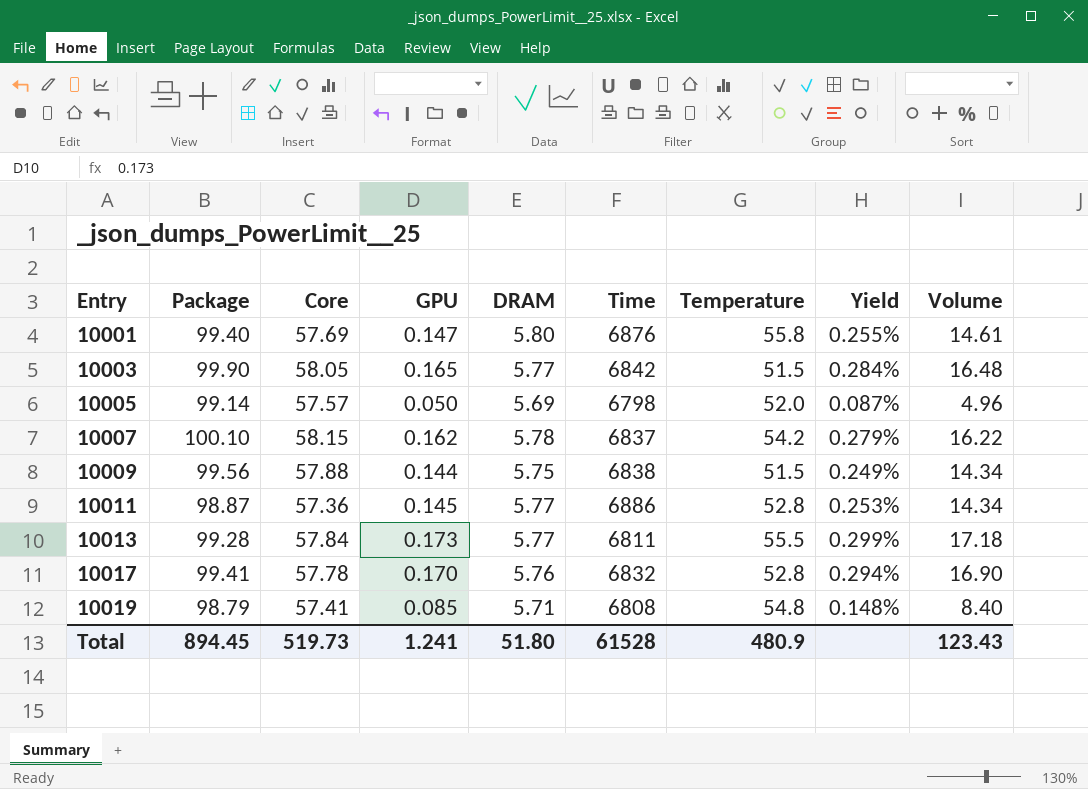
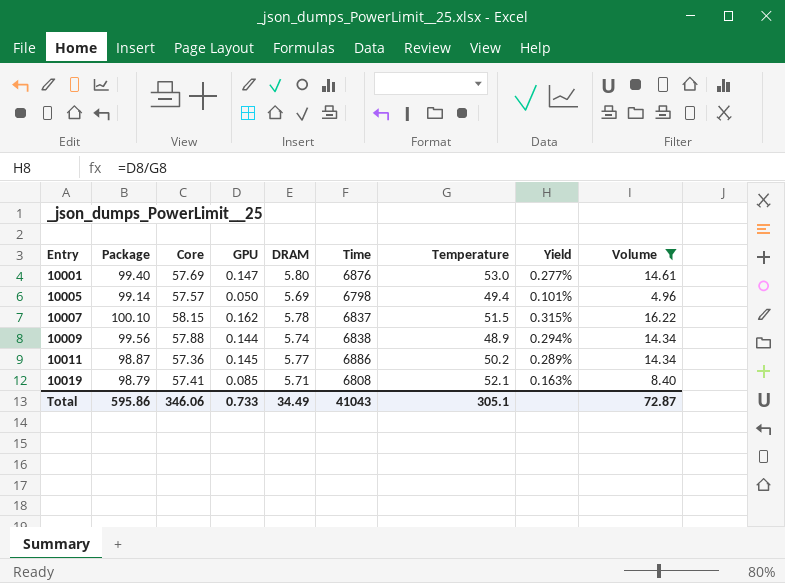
filter: none -> Volume <= 16.22
column Yield | formula: [GPU] / [Core] -> [GPU] / [Temperature]
10001 | Temperature: 55.8 -> 53.0
10005 | Temperature: 52.0 -> 49.4
10007 | Temperature: 54.2 -> 51.5
10009 | DRAM: 5.75 -> 5.74
10009 | Temperature: 51.5 -> 48.9
10011 | Temperature: 52.8 -> 50.2
10019 | Temperature: 54.8 -> 52.1
Total | Package: 894.45 -> 595.86
Total | Core: 519.73 -> 346.06
Total | GPU: 1.241 -> 0.733
Total | DRAM: 51.80 -> 34.49
Total | Time: 61528 -> 41043
Total | Temperature: 480.9 -> 305.1
Total | Volume: 123.43 -> 72.87

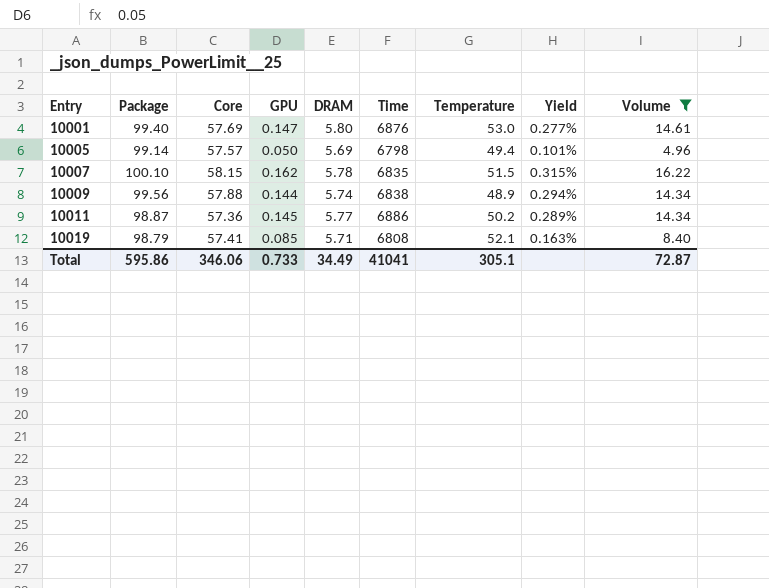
10007 | Time: 6837 -> 6835
Total | Time: 41043 -> 41041

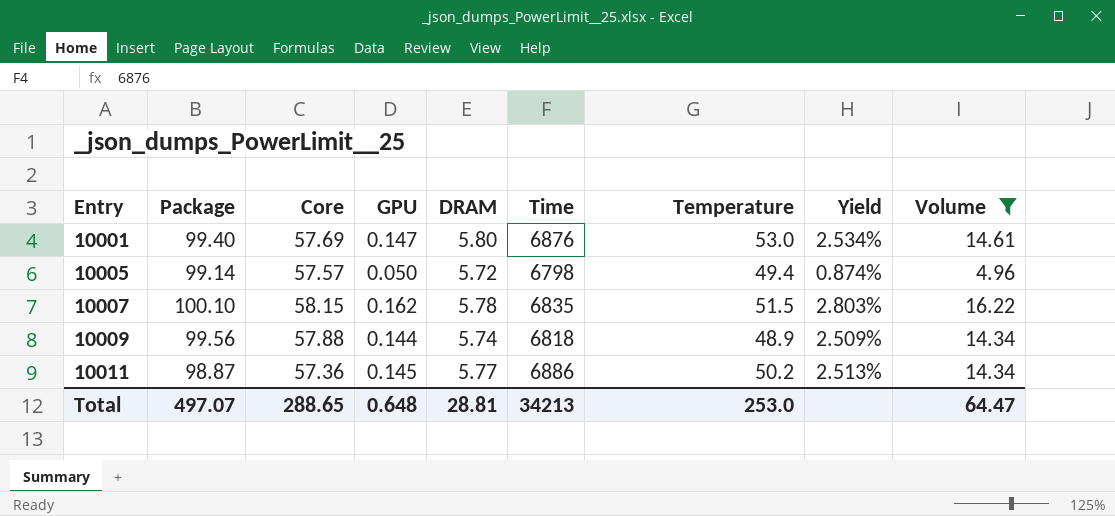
column Yield | formula: [GPU] / [Temperature] -> [GPU] / [DRAM]
row 10019: 98.79 | 57.41 | 0.085 | 5.71 | 6808 | 52.1 | 0.163% | 8.40 -> none
10005 | DRAM: 5.69 -> 5.72
10009 | Time: 6838 -> 6818
Total | Package: 595.86 -> 497.07
Total | Core: 346.06 -> 288.65
Total | GPU: 0.733 -> 0.648
Total | DRAM: 34.49 -> 28.81
Total | Time: 41041 -> 34213
Total | Temperature: 305.1 -> 253.0
Total | Volume: 72.87 -> 64.47

